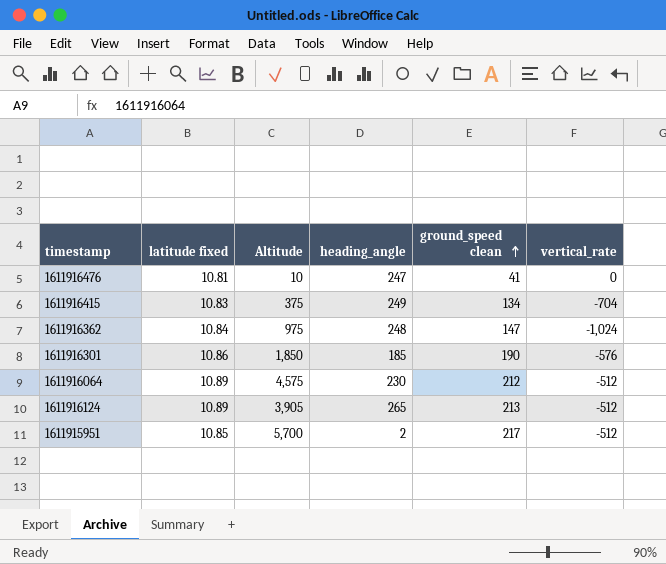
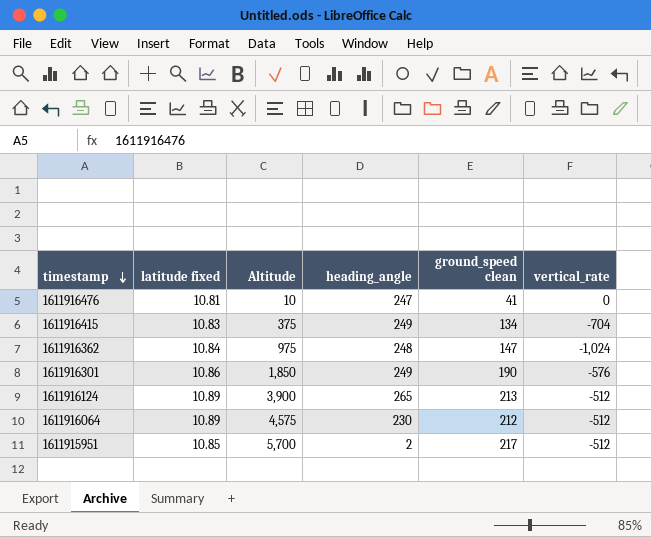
row order: ground_speed clean ascending -> timestamp descending
1611916301 | heading_angle: 185 -> 249
1611916124 | Altitude: 3,905 -> 3,900

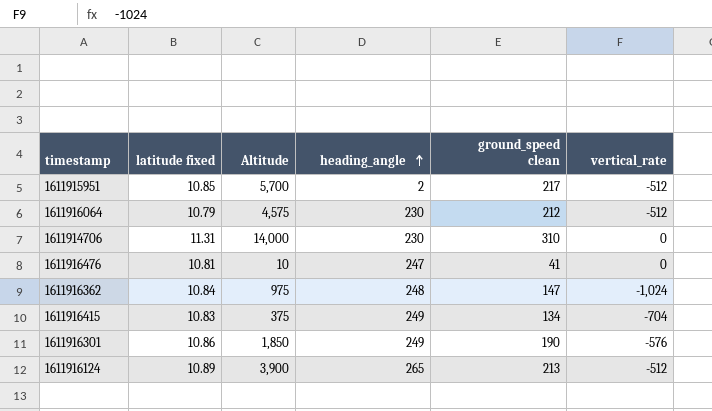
row order: timestamp descending -> heading_angle ascending
1611916064 | latitude fixed: 10.89 -> 10.79
row 1611914706: none -> 11.31 | 14,000 | 230 | 310 | 0

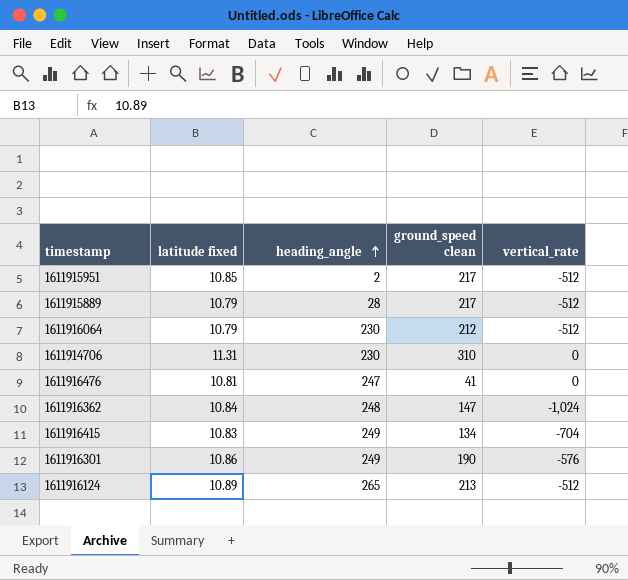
column Altitude | position: 3 -> none
row 1611915889: none -> 10.79 | 28 | 217 | -512

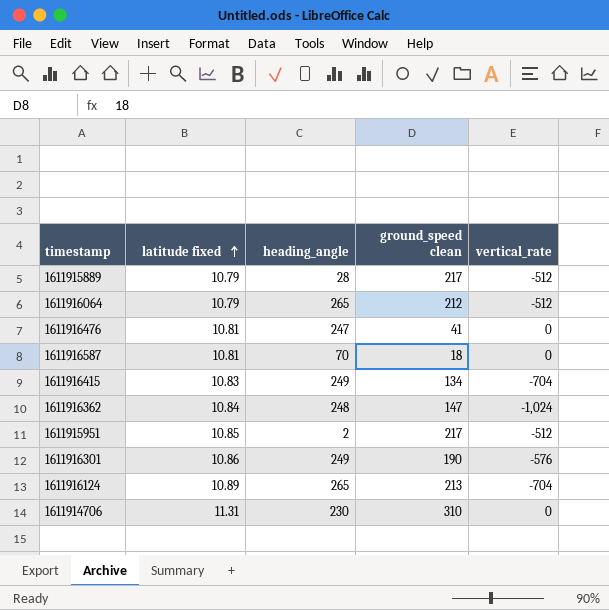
row order: heading_angle ascending -> latitude fixed ascending
1611916064 | heading_angle: 230 -> 265
row 1611916587: none -> 10.81 | 70 | 18 | 0
1611916124 | vertical_rate: -512 -> -704

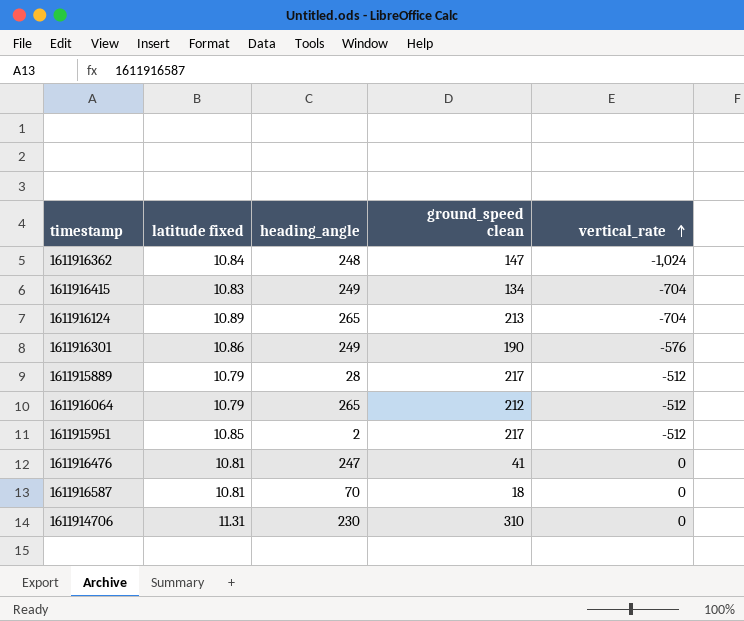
row order: latitude fixed ascending -> vertical_rate ascending

